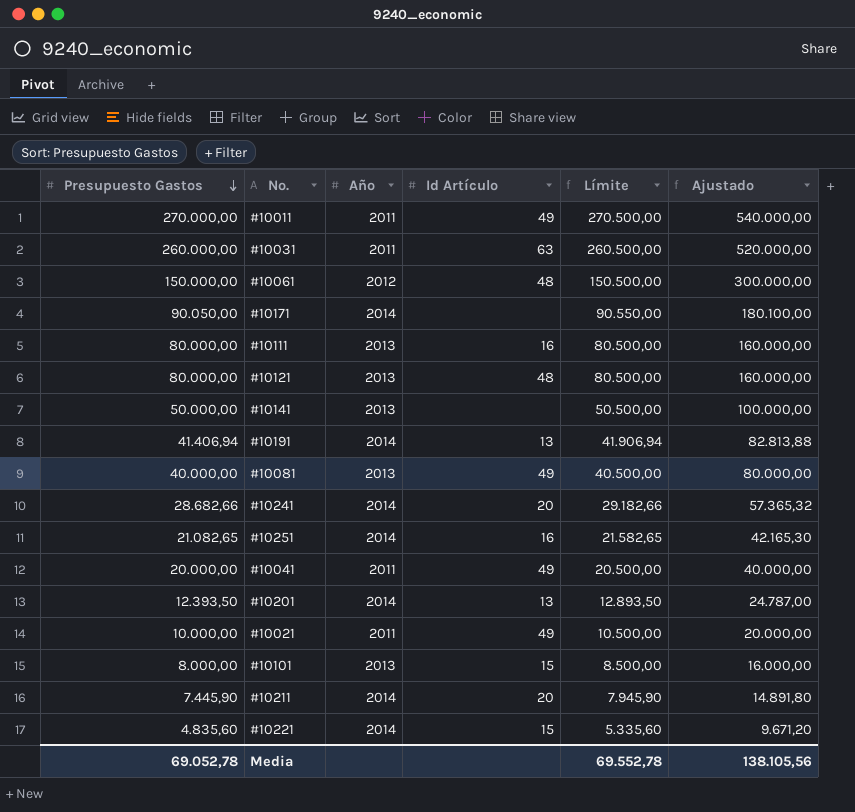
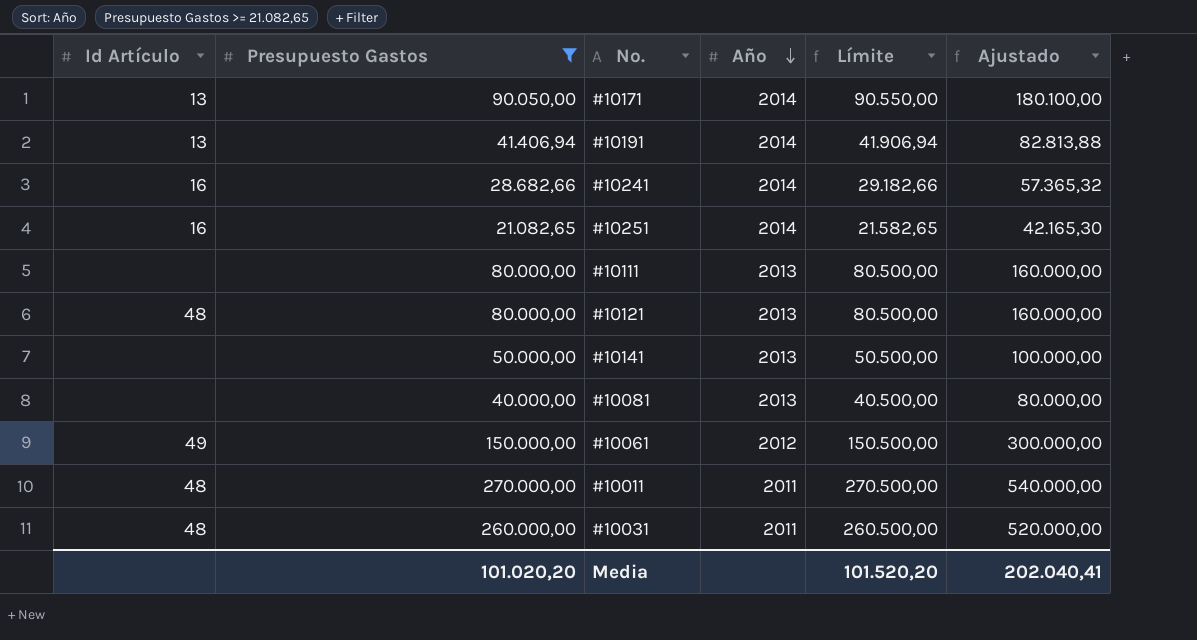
filter: none -> Presupuesto Gastos >= 21.082,65
row order: Presupuesto Gastos descending -> Año descending
column Id Artículo | position: 4 -> 1
#10171 | Id Artículo: none -> 13
#10241 | Id Artículo: 20 -> 16
#10111 | Id Artículo: 16 -> none
#10081 | Id Artículo: 49 -> none
#10061 | Id Artículo: 48 -> 49
#10011 | Id Artículo: 49 -> 48
#10031 | Id Artículo: 63 -> 48
Media | Presupuesto Gastos: 69.052,78 -> 101.020,20
Media | Límite: 69.552,78 -> 101.520,20
Media | Ajustado: 138.105,56 -> 202.040,41

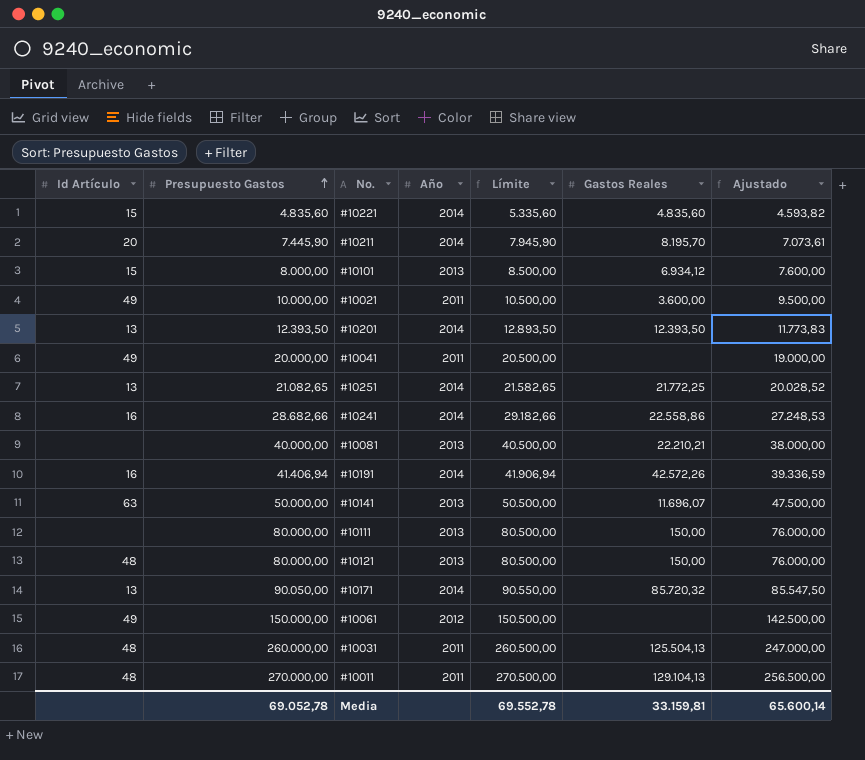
filter: Presupuesto Gastos >= 21.082,65 -> none
row order: Año descending -> Presupuesto Gastos ascending
column Gastos Reales | position: none -> 6
column Ajustado | formula: [Presupuesto Gastos] * 2 -> [Presupuesto Gastos] * 0,95
#10251 | Id Artículo: 16 -> 13
#10191 | Id Artículo: 13 -> 16
#10141 | Id Artículo: none -> 63
Media | Presupuesto Gastos: 101.020,20 -> 69.052,78
Media | Límite: 101.520,20 -> 69.552,78
Media | Ajustado: 202.040,41 -> 65.600,14

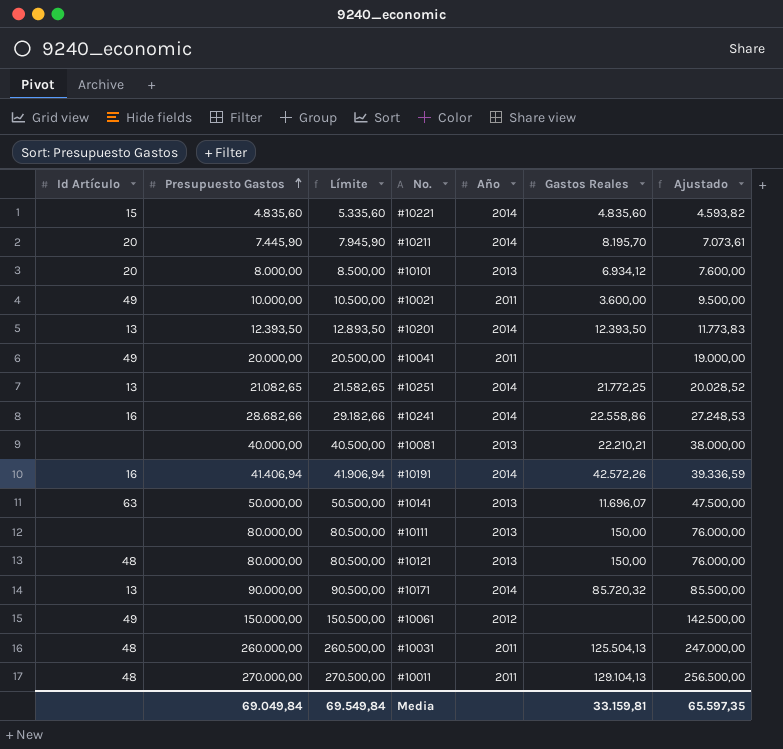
column Límite | position: 5 -> 3
#10101 | Id Artículo: 15 -> 20
#10171 | Presupuesto Gastos: 90.050,00 -> 90.000,00
#10171 | Límite: 90.550,00 -> 90.500,00
#10171 | Ajustado: 85.547,50 -> 85.500,00
Media | Presupuesto Gastos: 69.052,78 -> 69.049,84
Media | Límite: 69.552,78 -> 69.549,84
Media | Ajustado: 65.600,14 -> 65.597,35

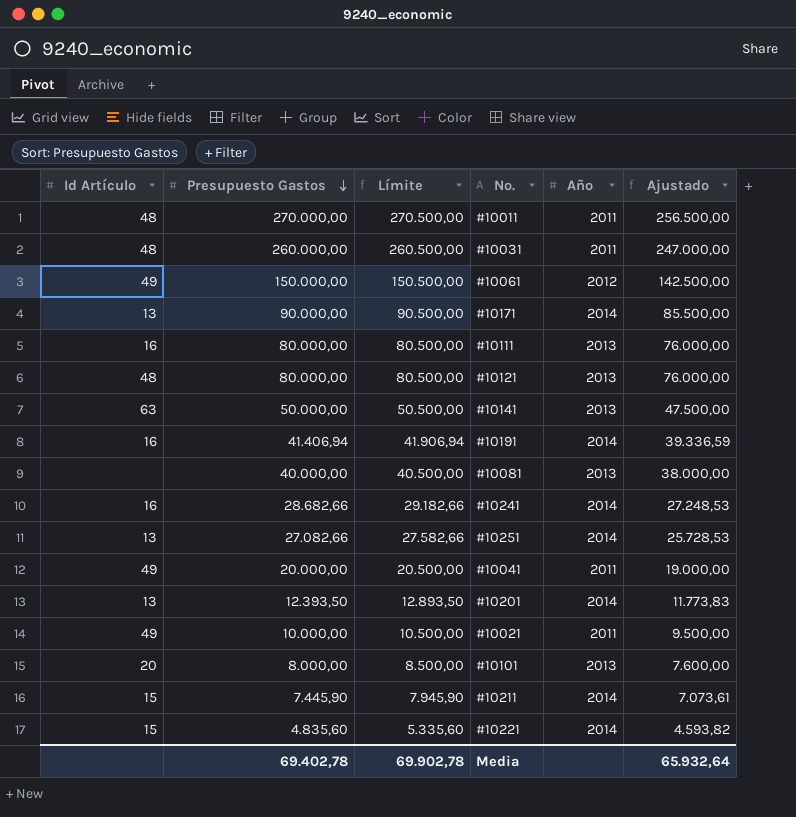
row order: Presupuesto Gastos ascending -> Presupuesto Gastos descending
column Gastos Reales | position: 6 -> none
#10111 | Id Artículo: none -> 16
#10251 | Presupuesto Gastos: 21.082,65 -> 27.082,66
#10251 | Límite: 21.582,65 -> 27.582,66
#10251 | Ajustado: 20.028,52 -> 25.728,53
#10211 | Id Artículo: 20 -> 15
Media | Presupuesto Gastos: 69.049,84 -> 69.402,78
Media | Límite: 69.549,84 -> 69.902,78
Media | Ajustado: 65.597,35 -> 65.932,64

